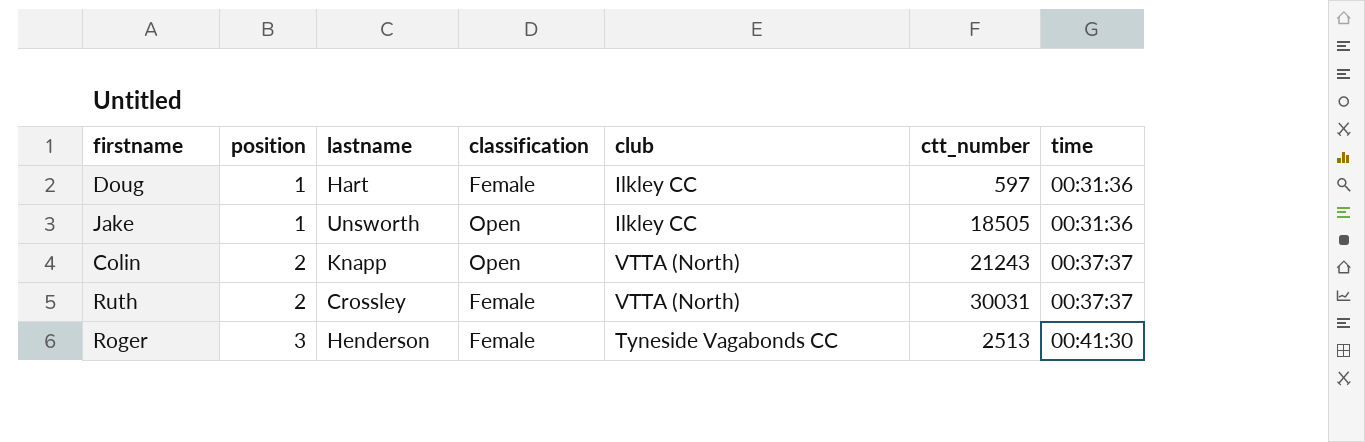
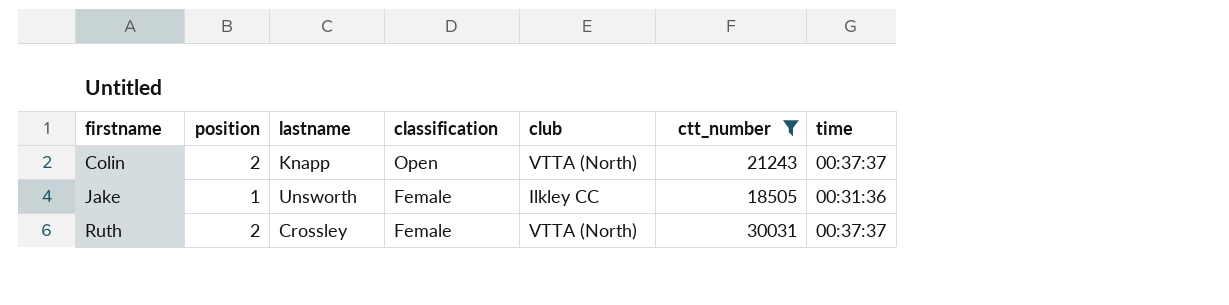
filter: none -> ctt_number >= 18505
row order: position ascending -> firstname ascending
Jake | classification: Open -> Female

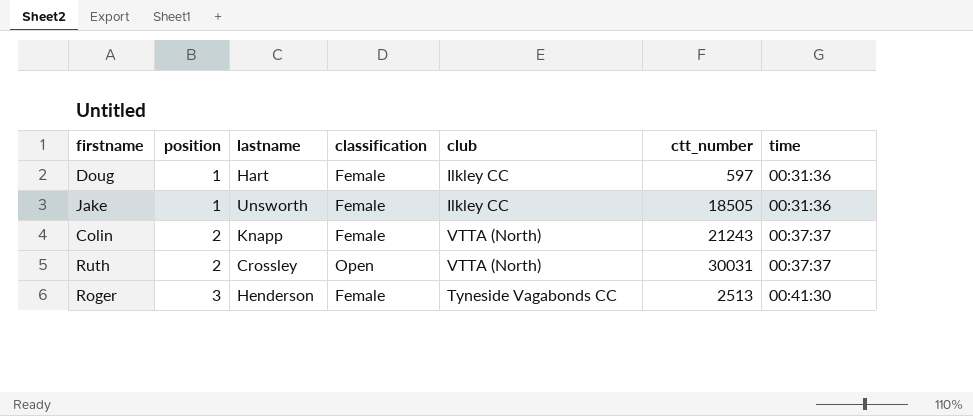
filter: ctt_number >= 18505 -> none
row order: firstname ascending -> position ascending
Colin | classification: Open -> Female
Ruth | classification: Female -> Open

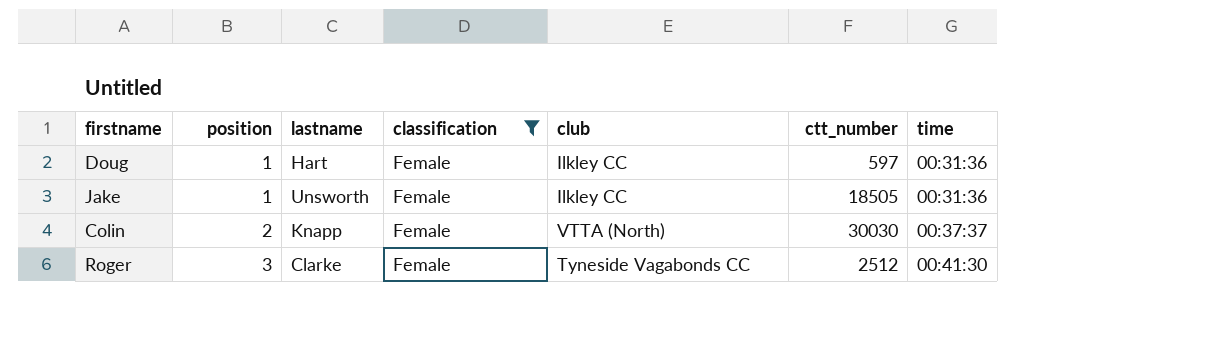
filter: none -> classification = Female
Colin | ctt_number: 21243 -> 30030
Roger | lastname: Henderson -> Clarke
Roger | ctt_number: 2513 -> 2512

